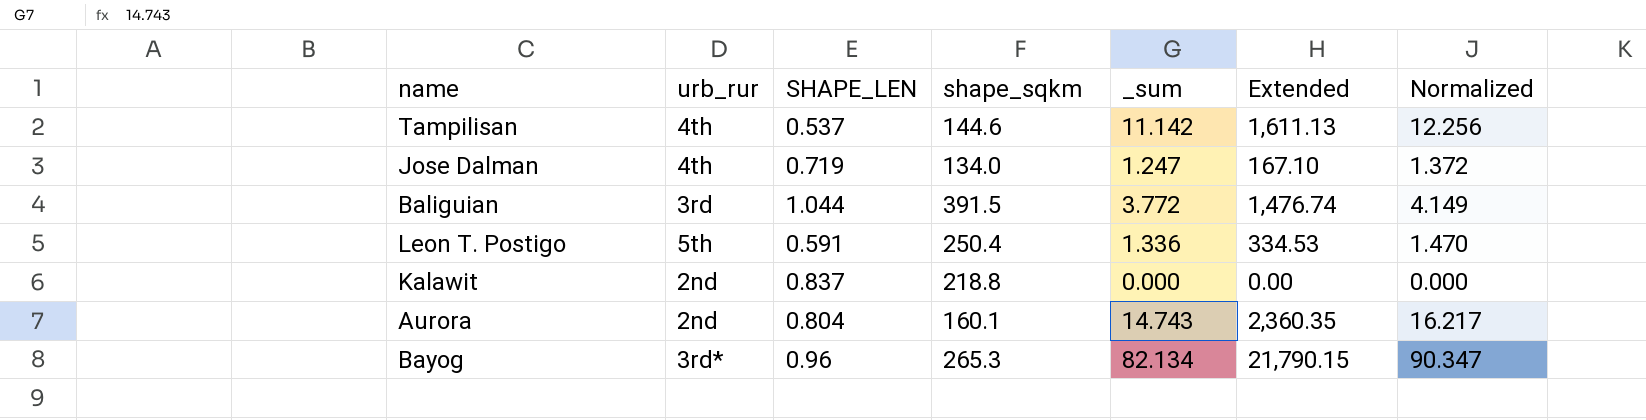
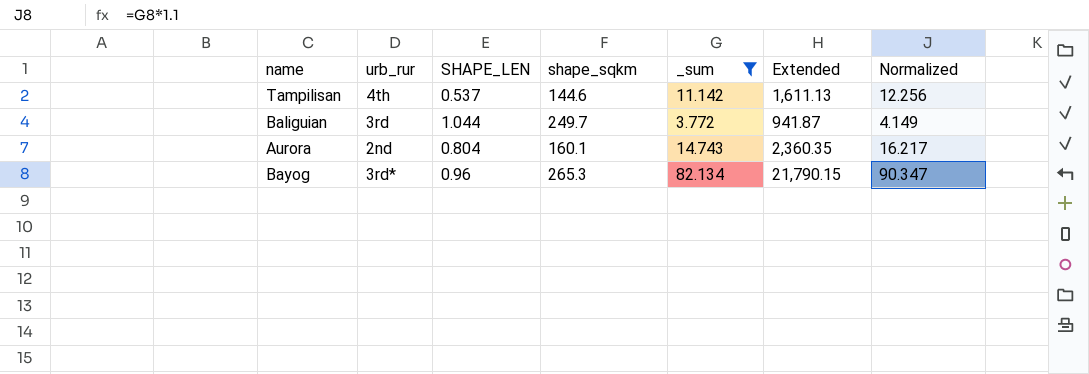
filter: none -> _sum >= 3.772
Baliguian | shape_sqkm: 391.5 -> 249.7
Baliguian | Extended: 1,476.74 -> 941.87

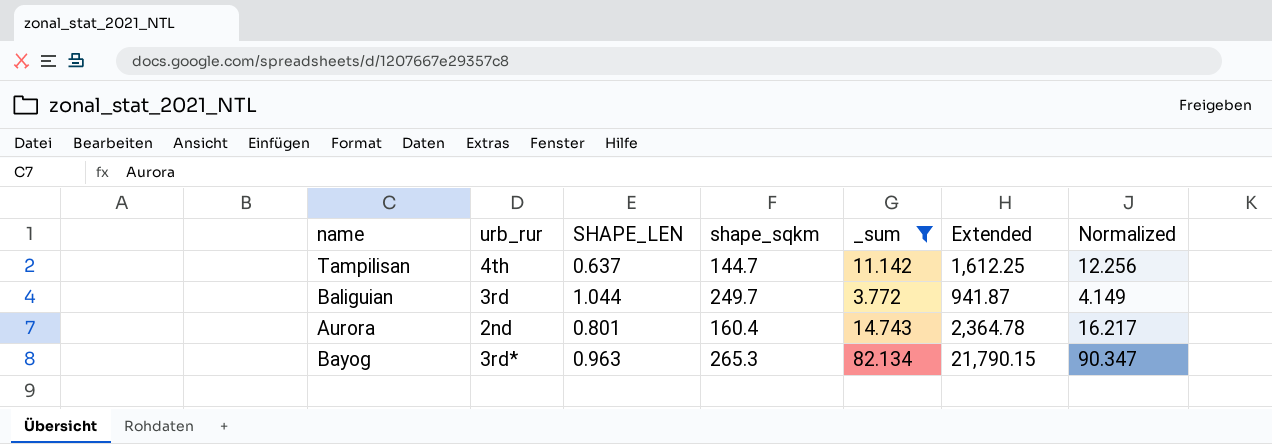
Tampilisan | SHAPE_LEN: 0.537 -> 0.637
Tampilisan | shape_sqkm: 144.6 -> 144.7
Tampilisan | Extended: 1,611.13 -> 1,612.25
Aurora | SHAPE_LEN: 0.804 -> 0.801
Aurora | shape_sqkm: 160.1 -> 160.4
Aurora | Extended: 2,360.35 -> 2,364.78
Bayog | SHAPE_LEN: 0.96 -> 0.963

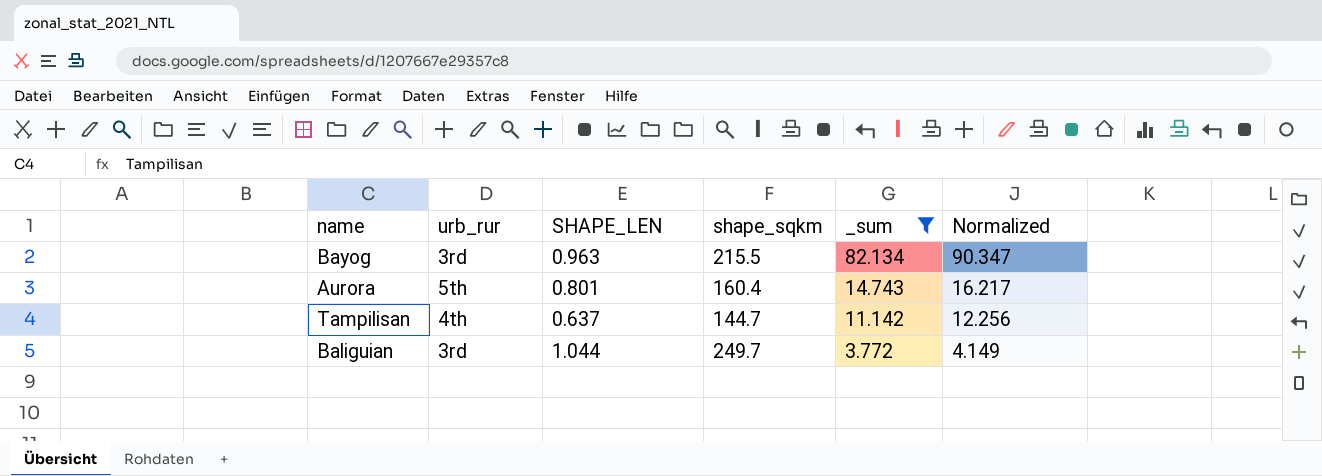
row order: none -> _sum descending
column Extended | formula: [shape_sqkm] * [_sum] -> none
Bayog | urb_rur: 3rd* -> 3rd
Bayog | shape_sqkm: 265.3 -> 215.5
Aurora | urb_rur: 2nd -> 5th

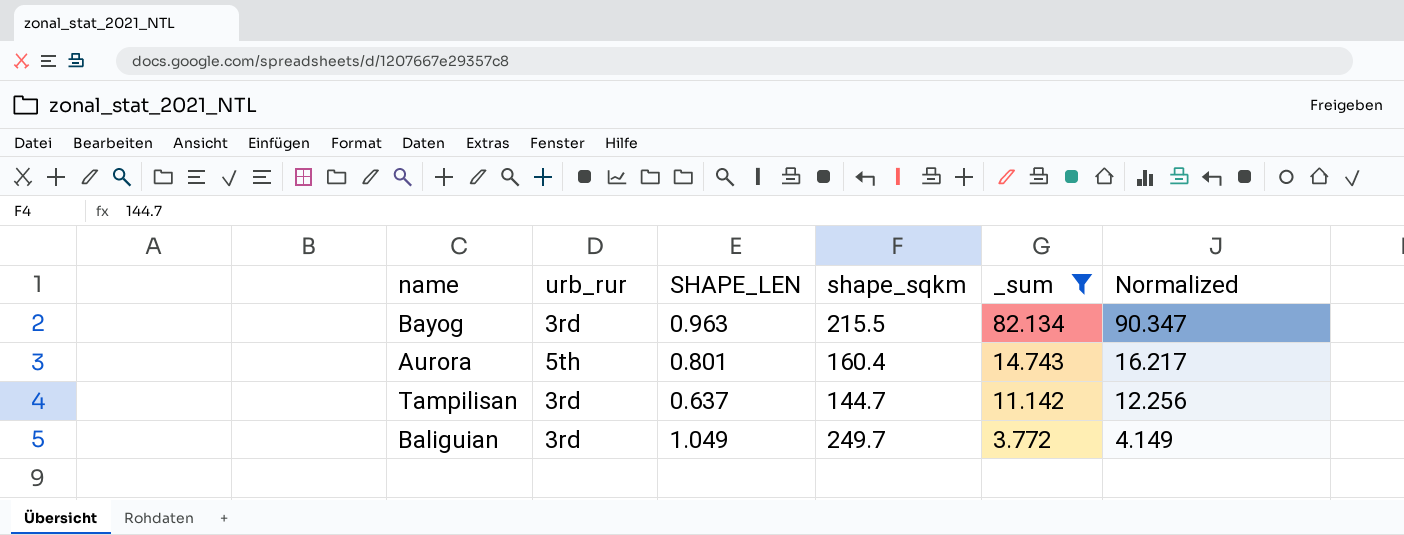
Tampilisan | urb_rur: 4th -> 3rd
Baliguian | SHAPE_LEN: 1.044 -> 1.049

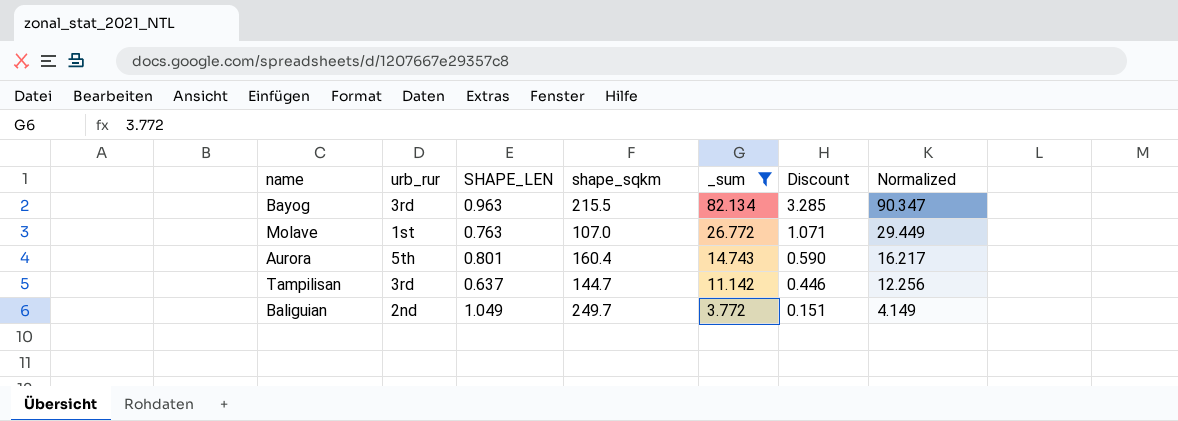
column Discount | formula: none -> [_sum] * 0.04
row Molave: none -> 1st | 0.763 | 107.0 | 26.772 | 1.071 | 29.449
Baliguian | urb_rur: 3rd -> 2nd

